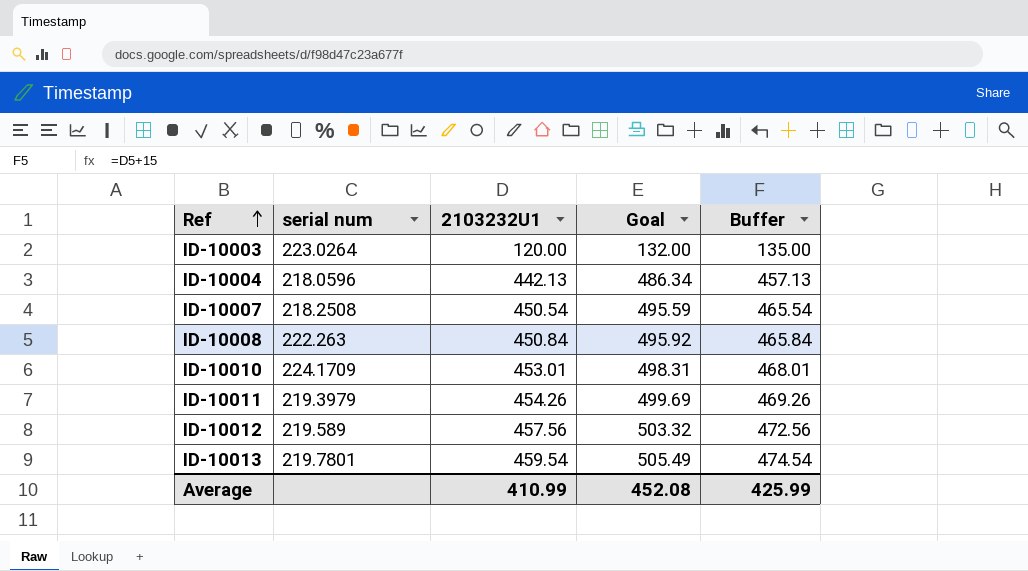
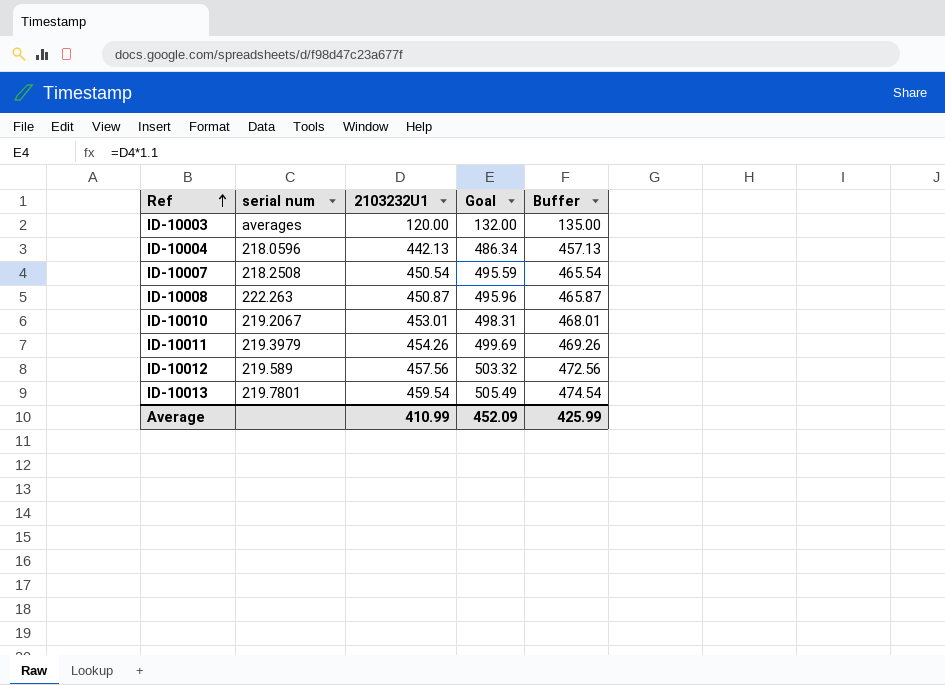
ID-10003 | serial num: 223.0264 -> averages
ID-10008 | 2103232U1: 450.84 -> 450.87
ID-10008 | Goal: 495.92 -> 495.96
ID-10008 | Buffer: 465.84 -> 465.87
ID-10010 | serial num: 224.1709 -> 219.2067
Average | Goal: 452.08 -> 452.09

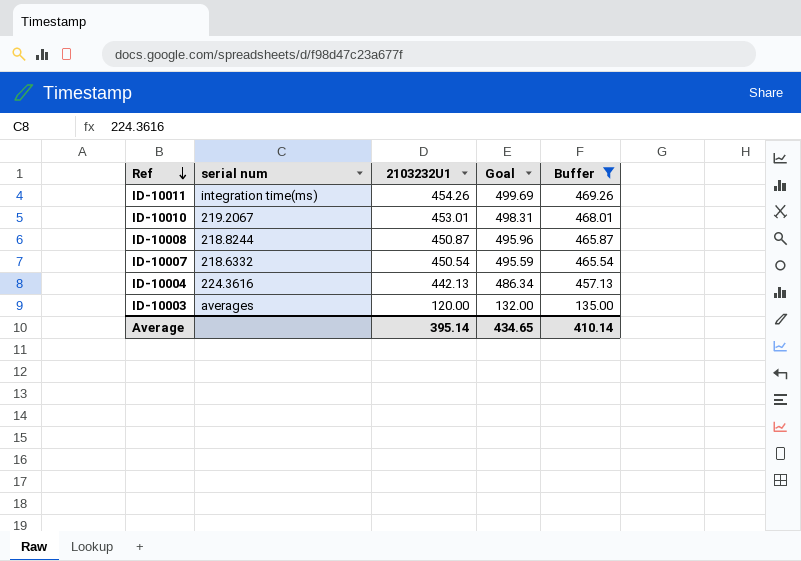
filter: none -> Buffer <= 469.26
row order: Ref ascending -> Ref descending
ID-10011 | serial num: 219.3979 -> integration time(ms)
ID-10008 | serial num: 222.263 -> 218.8244
ID-10007 | serial num: 218.2508 -> 218.6332
ID-10004 | serial num: 218.0596 -> 224.3616
Average | 2103232U1: 410.99 -> 395.14
Average | Goal: 452.09 -> 434.65
Average | Buffer: 425.99 -> 410.14

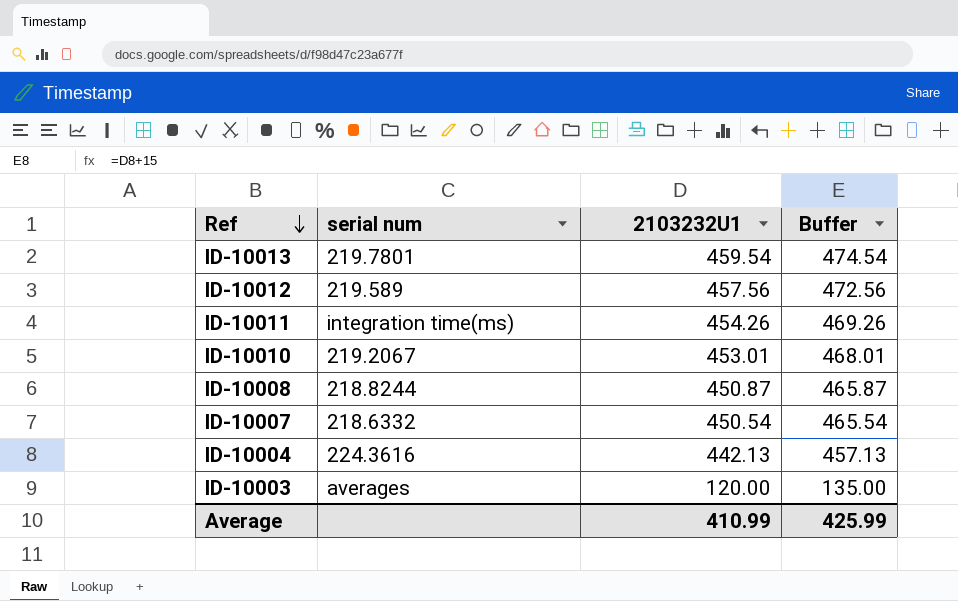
filter: Buffer <= 469.26 -> none
column Goal | formula: [2103232U1] * 1.1 -> none
Average | 2103232U1: 395.14 -> 410.99
Average | Buffer: 410.14 -> 425.99

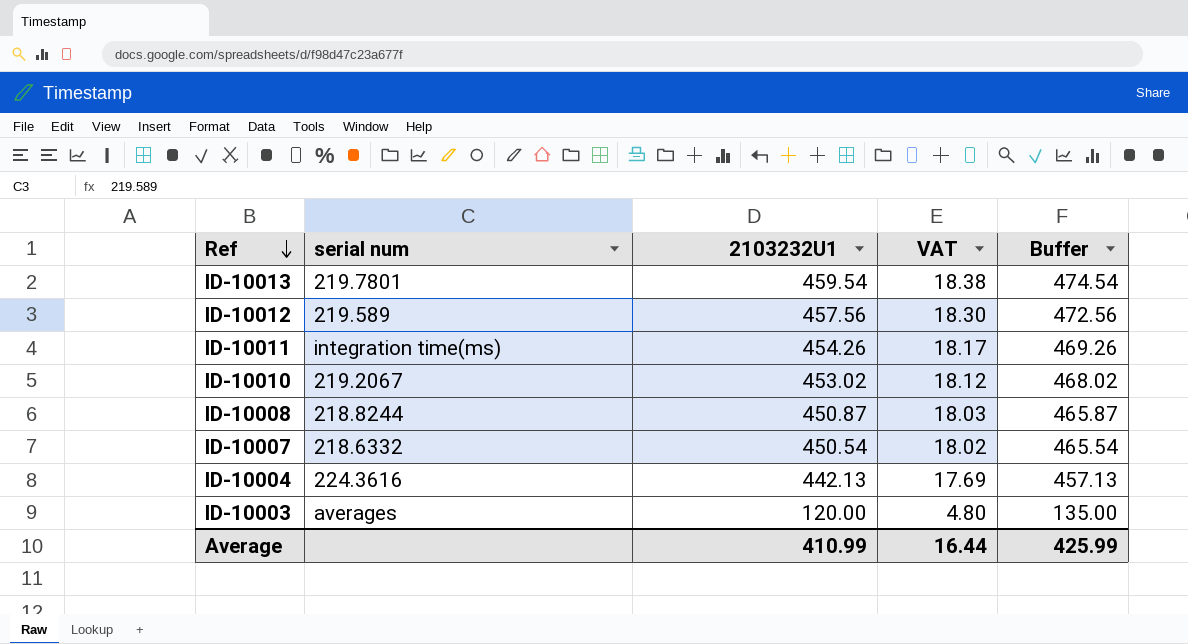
column VAT | formula: none -> [2103232U1] * 0.04
ID-10010 | 2103232U1: 453.01 -> 453.02
ID-10010 | Buffer: 468.01 -> 468.02

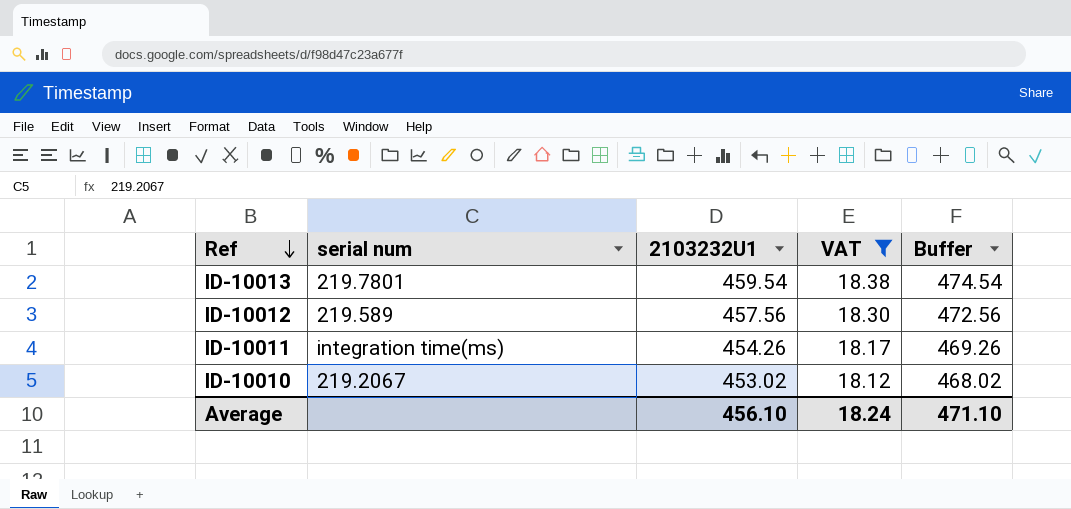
filter: none -> VAT >= 18.12
Average | 2103232U1: 410.99 -> 456.10
Average | VAT: 16.44 -> 18.24
Average | Buffer: 425.99 -> 471.10

